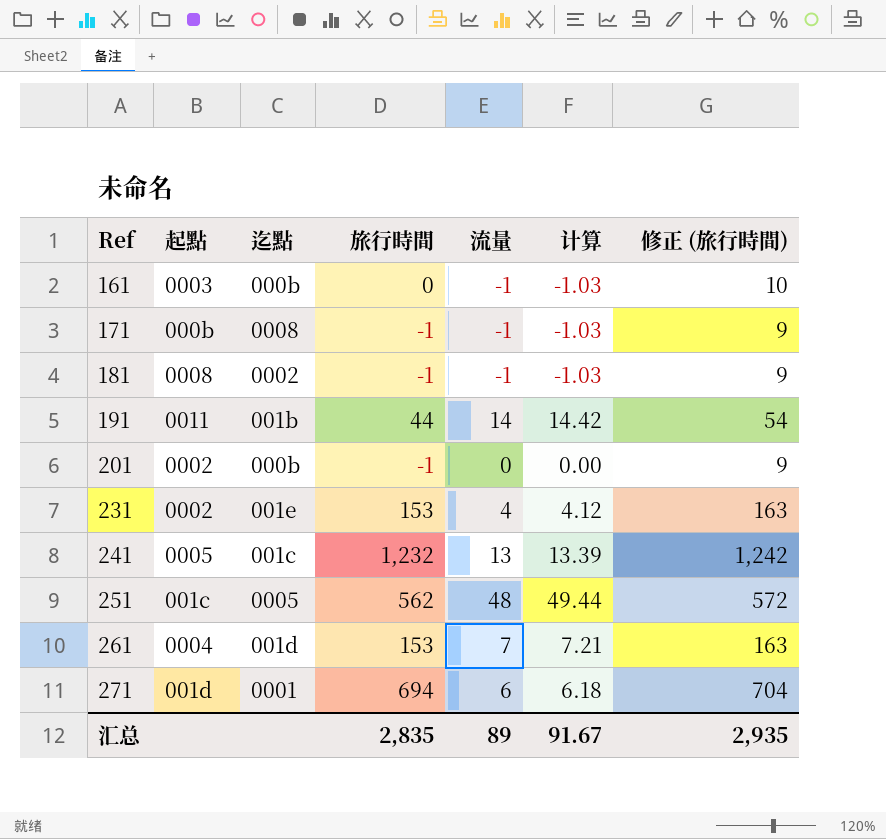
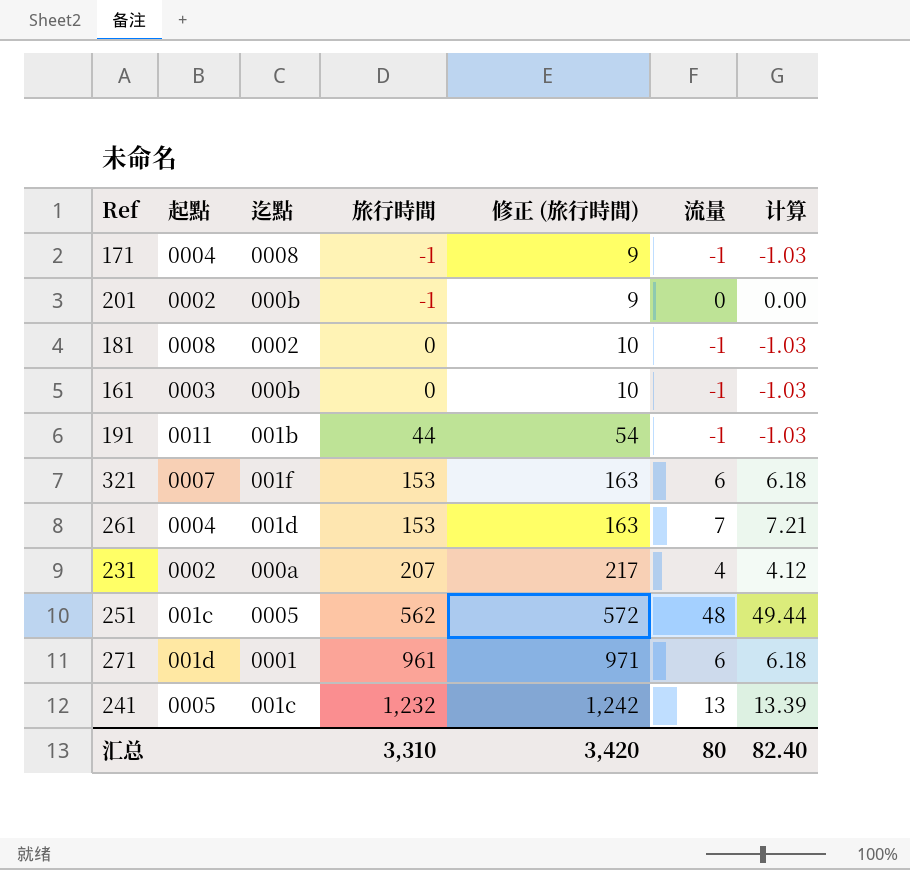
row order: Ref ascending -> 旅行時間 ascending
column 修正 (旅行時間) | position: 7 -> 5
171 | 起點: 000b -> 0004
181 | 旅行時間: -1 -> 0
181 | 修正 (旅行時間): 9 -> 10
191 | 流量: 14 -> -1
191 | 计算: 14.42 -> -1.03
row 321: none -> 0007 | 001f | 153 | 163 | 6 | 6.18
231 | 迄點: 001e -> 000a
231 | 旅行時間: 153 -> 207
231 | 修正 (旅行時間): 163 -> 217
271 | 旅行時間: 694 -> 961
271 | 修正 (旅行時間): 704 -> 971
汇总 | 旅行時間: 2,835 -> 3,310
汇总 | 修正 (旅行時間): 2,935 -> 3,420
汇总 | 流量: 89 -> 80
汇总 | 计算: 91.67 -> 82.40

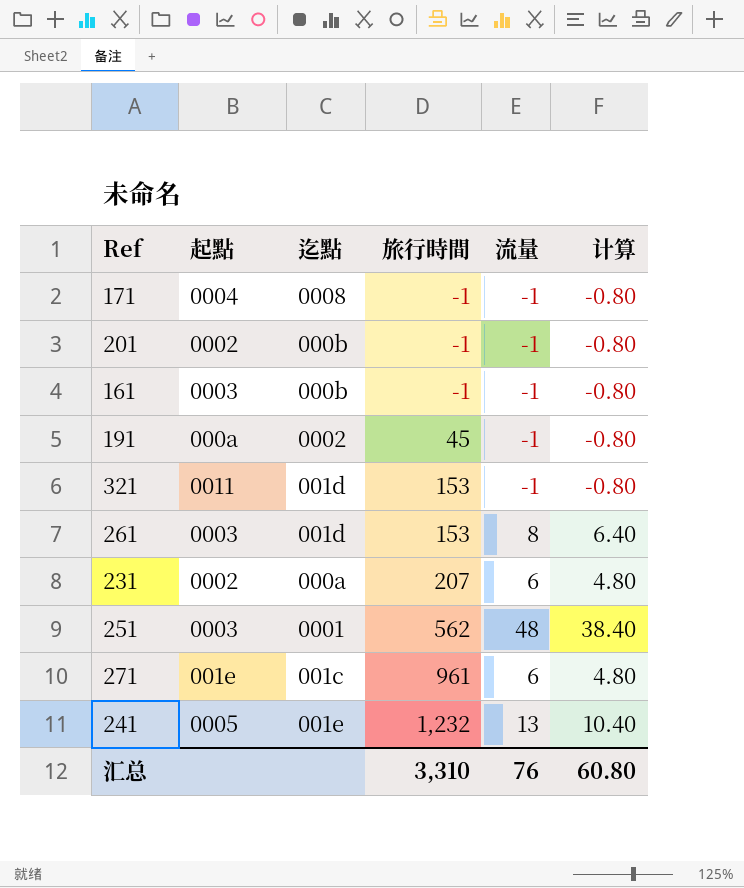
column 修正 (旅行時間) | formula: [旅行時間] + 10 -> none
column 计算 | formula: [流量] * 1.03 -> [流量] * 0.8
row 181: 0008 | 0002 | 0 | 10 | -1 | -1.03 -> none
201 | 流量: 0 -> -1
161 | 旅行時間: 0 -> -1
191 | 起點: 0011 -> 000a
191 | 迄點: 001b -> 0002
191 | 旅行時間: 44 -> 45
321 | 起點: 0007 -> 0011
321 | 迄點: 001f -> 001d
321 | 流量: 6 -> -1
261 | 起點: 0004 -> 0003
261 | 流量: 7 -> 8
231 | 流量: 4 -> 6
251 | 起點: 001c -> 0003
251 | 迄點: 0005 -> 0001
271 | 起點: 001d -> 001e
271 | 迄點: 0001 -> 001c
241 | 迄點: 001c -> 001e
汇总 | 流量: 80 -> 76
汇总 | 计算: 82.40 -> 60.80

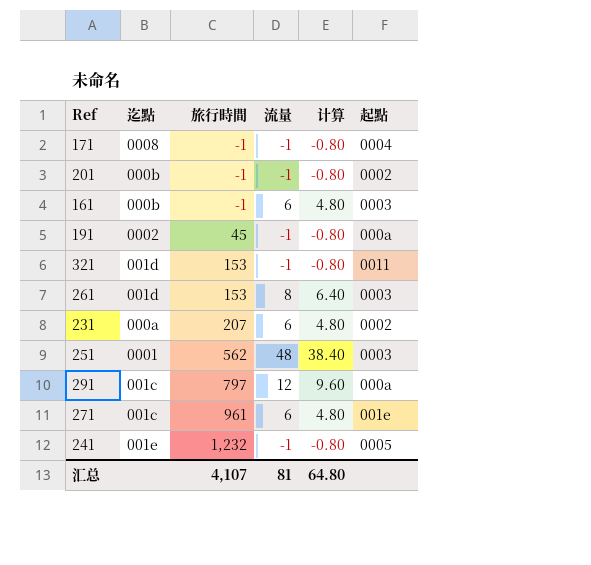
column 起點 | position: 2 -> 6
161 | 流量: -1 -> 6
161 | 计算: -0.80 -> 4.80
row 291: none -> 001c | 797 | 12 | 9.60 | 000a
241 | 流量: 13 -> -1
241 | 计算: 10.40 -> -0.80
汇总 | 旅行時間: 3,310 -> 4,107
汇总 | 流量: 76 -> 81
汇总 | 计算: 60.80 -> 64.80

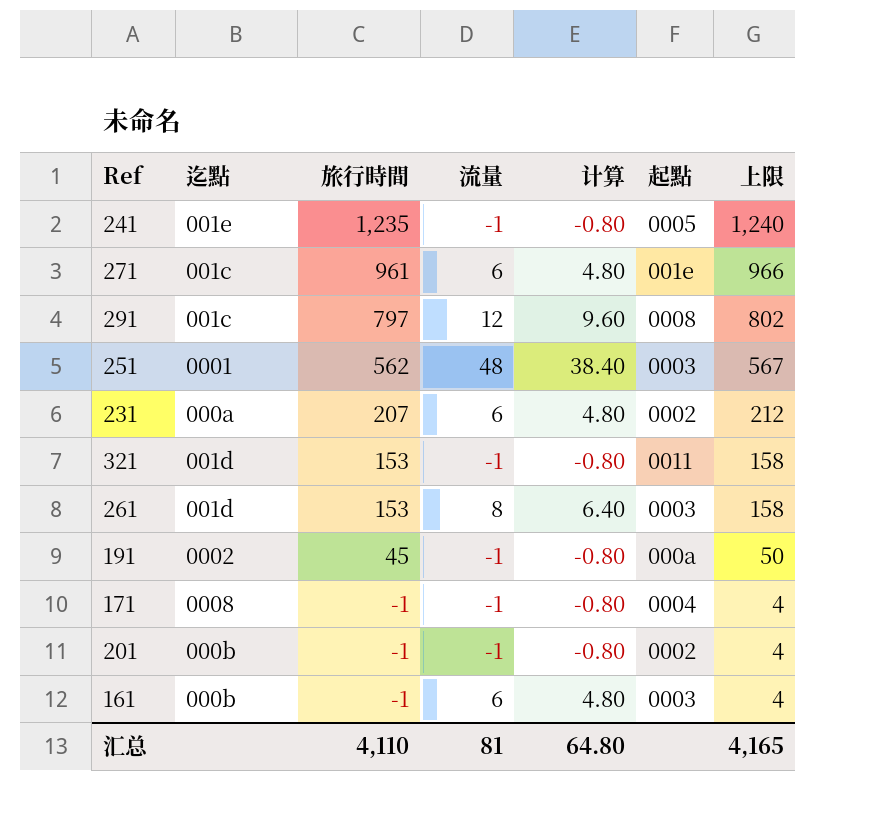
row order: 旅行時間 ascending -> 旅行時間 descending
column 上限 | formula: none -> [旅行時間] + 5
241 | 旅行時間: 1,232 -> 1,235
291 | 起點: 000a -> 0008
汇总 | 旅行時間: 4,107 -> 4,110

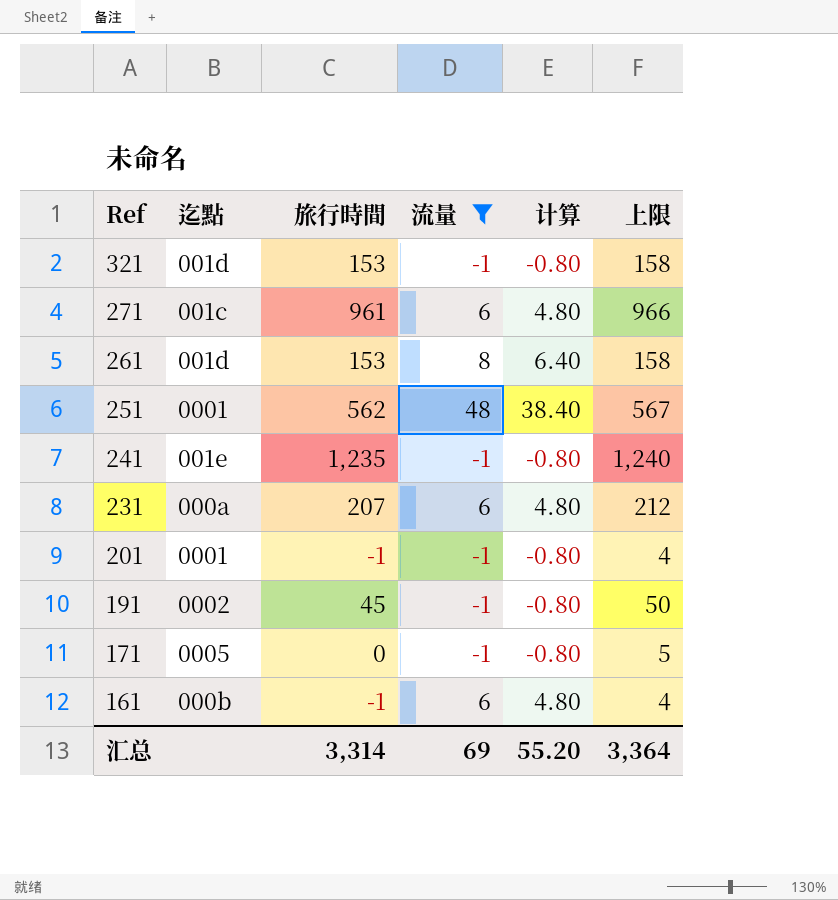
filter: none -> 流量 != 12
row order: 旅行時間 descending -> Ref descending
column 起點 | position: 6 -> none
201 | 迄點: 000b -> 0001
171 | 迄點: 0008 -> 0005
171 | 旅行時間: -1 -> 0
171 | 上限: 4 -> 5
汇总 | 旅行時間: 4,110 -> 3,314
汇总 | 流量: 81 -> 69
汇总 | 计算: 64.80 -> 55.20
汇总 | 上限: 4,165 -> 3,364

